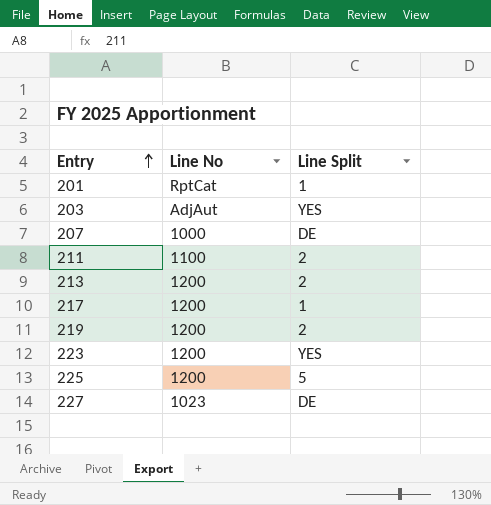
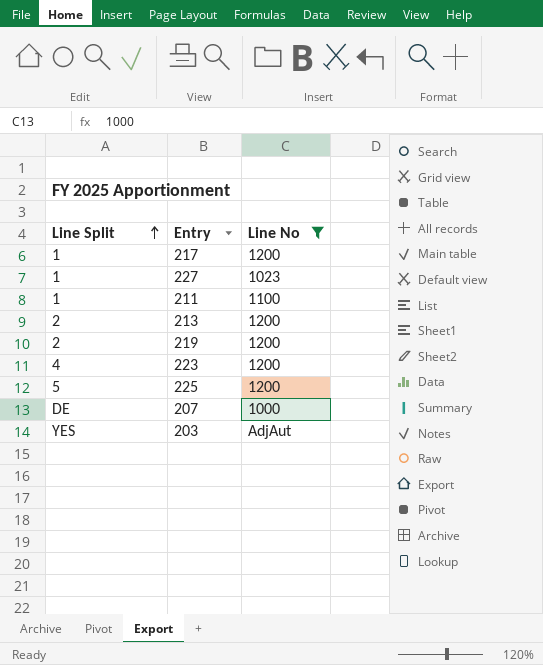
filter: none -> Line No != RptCat
row order: Entry ascending -> Line Split ascending
column Line Split | position: 3 -> 1
227 | Line Split: DE -> 1
211 | Line Split: 2 -> 1
223 | Line Split: YES -> 4

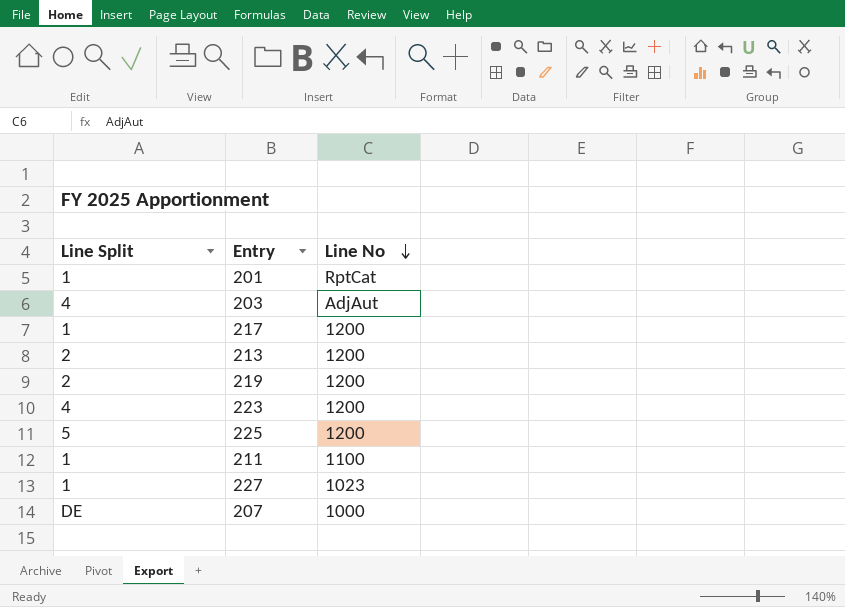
filter: Line No != RptCat -> none
row order: Line Split ascending -> Line No descending
203 | Line Split: YES -> 4

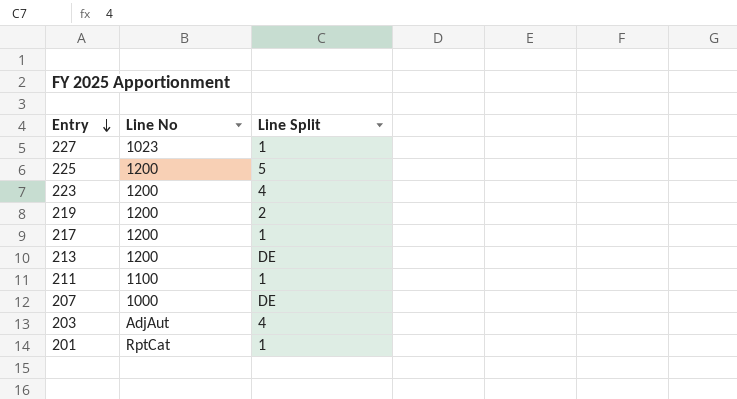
row order: Line No descending -> Entry descending
column Line Split | position: 1 -> 3
213 | Line Split: 2 -> DE

